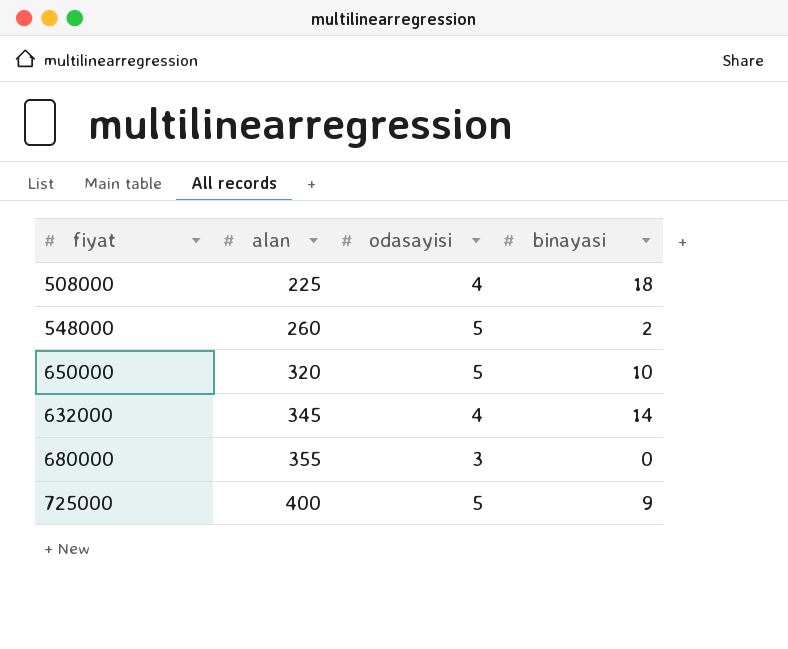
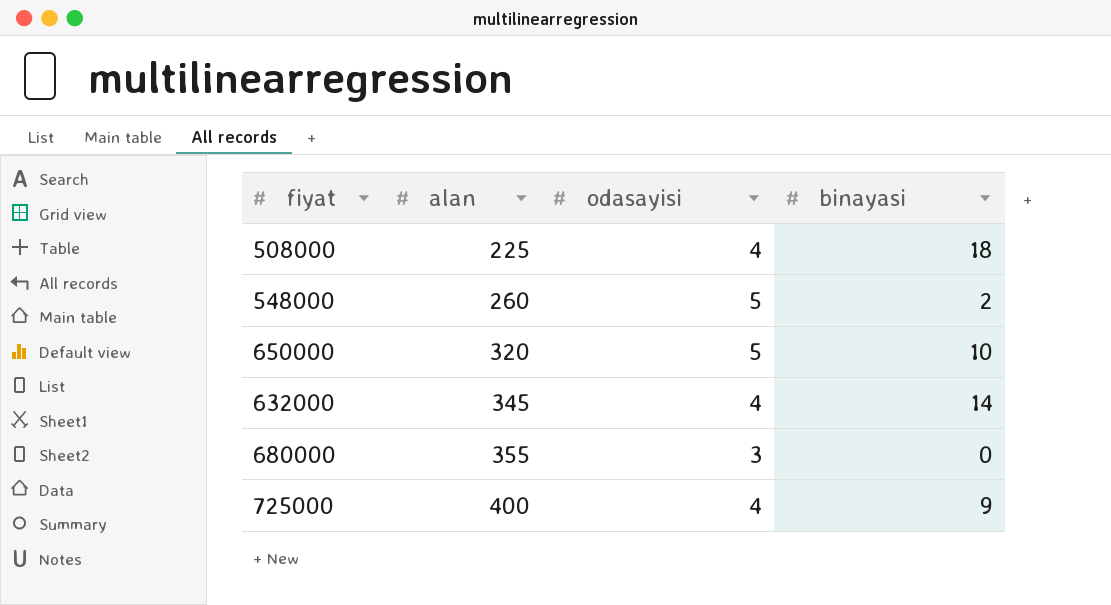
725000 | odasayisi: 5 -> 4

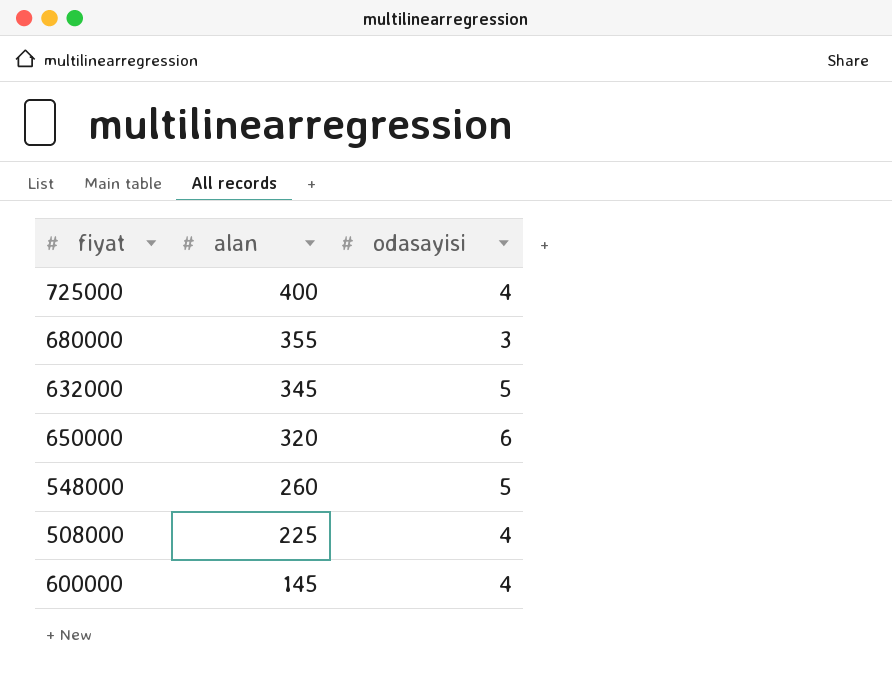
row order: alan ascending -> alan descending
column binayasi | position: 4 -> none
632000 | odasayisi: 4 -> 5
650000 | odasayisi: 5 -> 6
row 600000: none -> 145 | 4

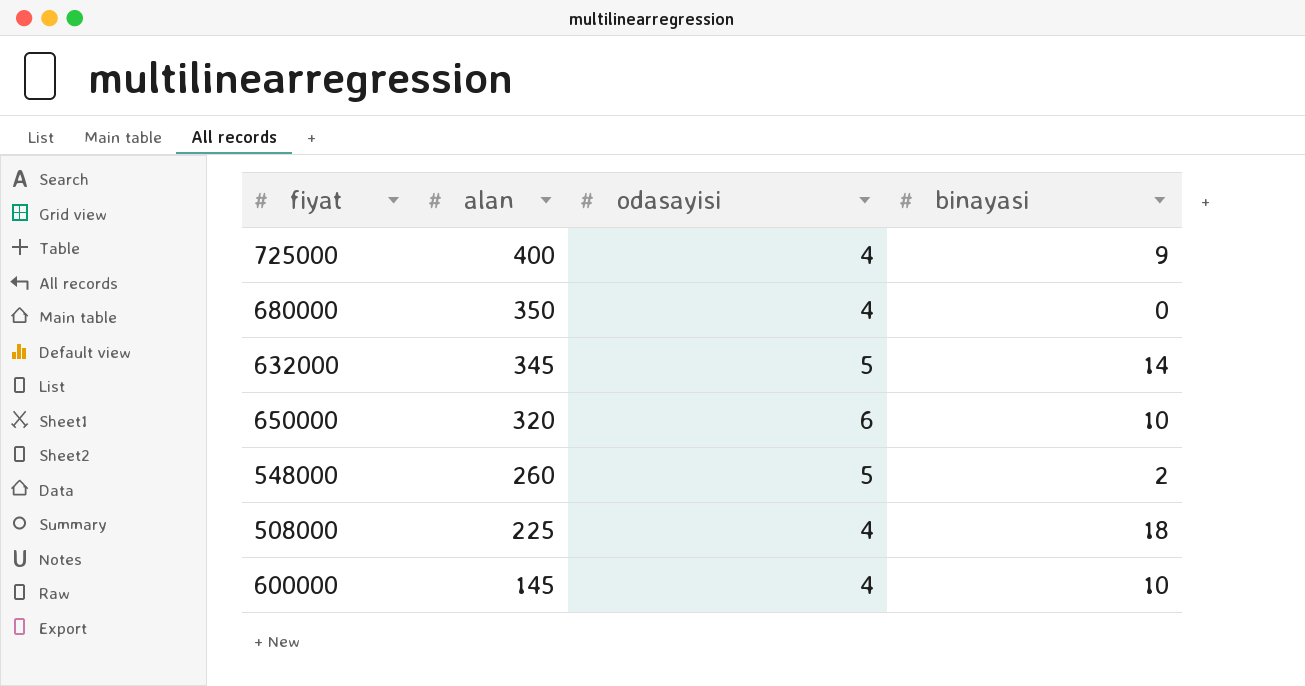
column binayasi | position: none -> 4
680000 | alan: 355 -> 350
680000 | odasayisi: 3 -> 4

